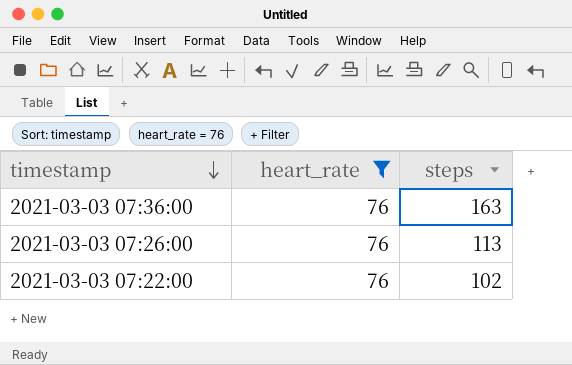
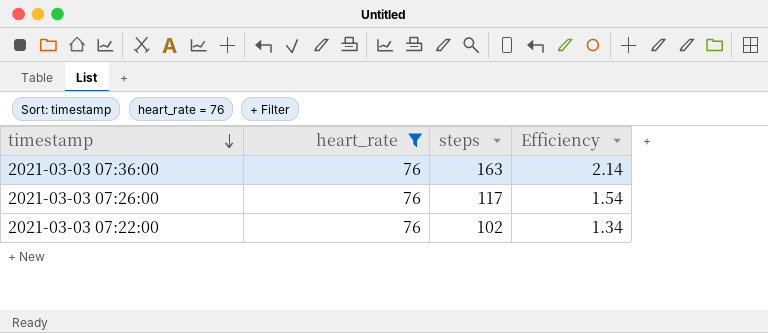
column Efficiency | formula: none -> [steps] / [heart_rate]
2021-03-03 07:26:00 | steps: 113 -> 117

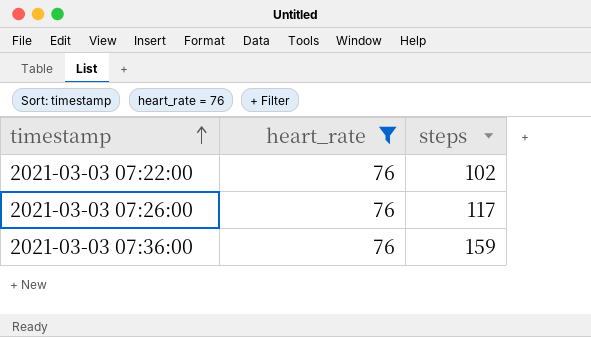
row order: timestamp descending -> timestamp ascending
column Efficiency | formula: [steps] / [heart_rate] -> none
2021-03-03 07:36:00 | steps: 163 -> 159

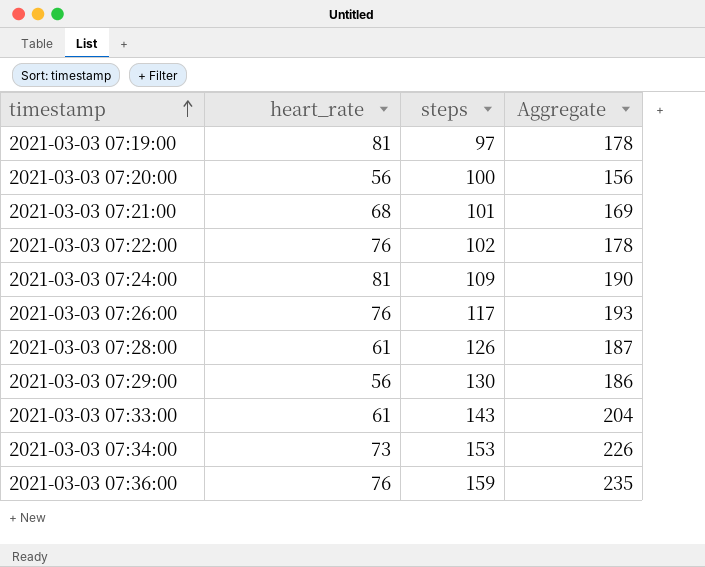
filter: heart_rate = 76 -> none
column Aggregate | formula: none -> [heart_rate] + [steps]

